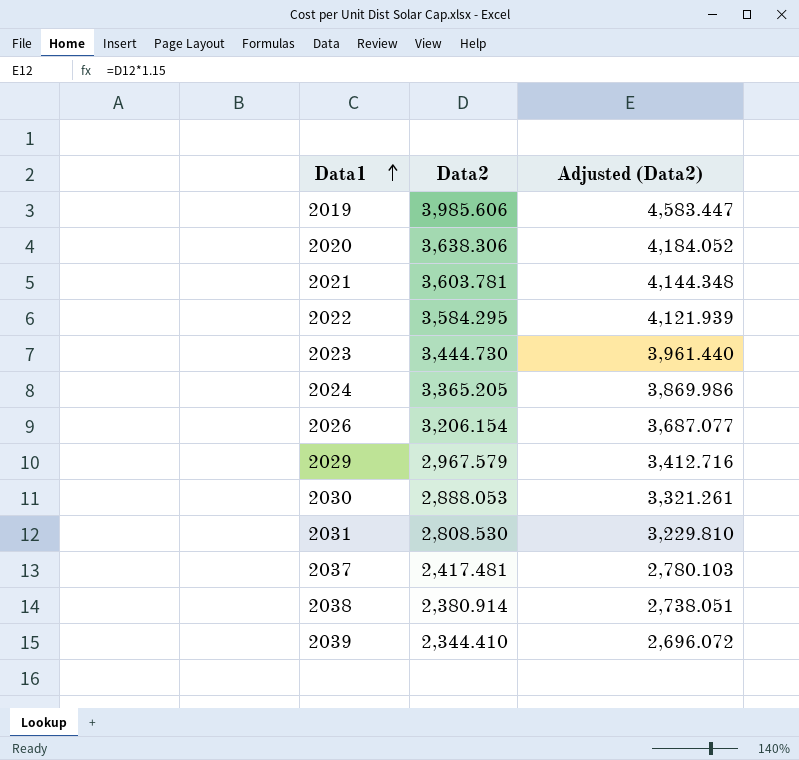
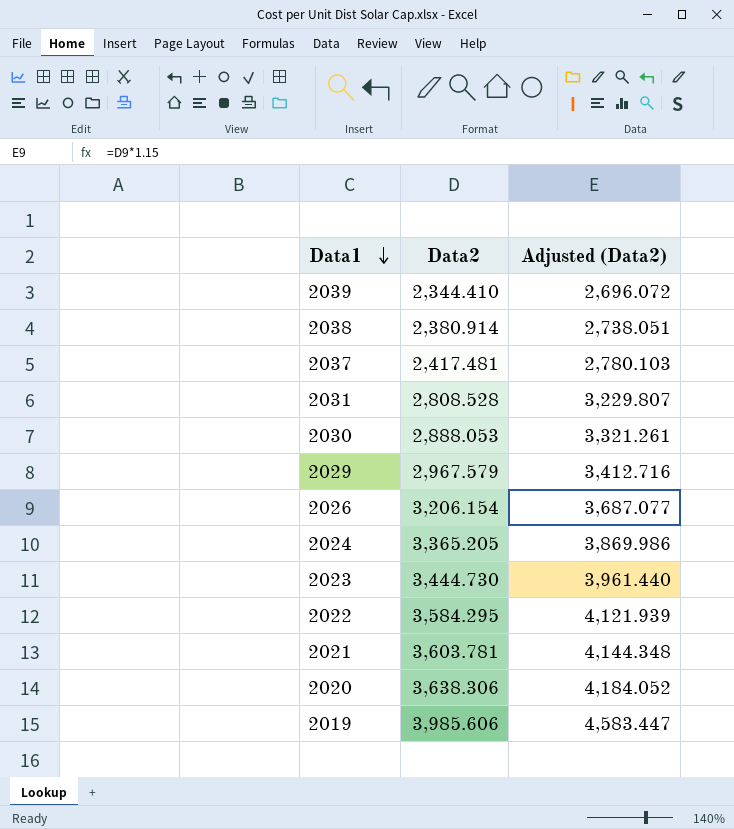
row order: Data1 ascending -> Data1 descending
2031 | Data2: 2,808.530 -> 2,808.528
2031 | Adjusted (Data2): 3,229.810 -> 3,229.807

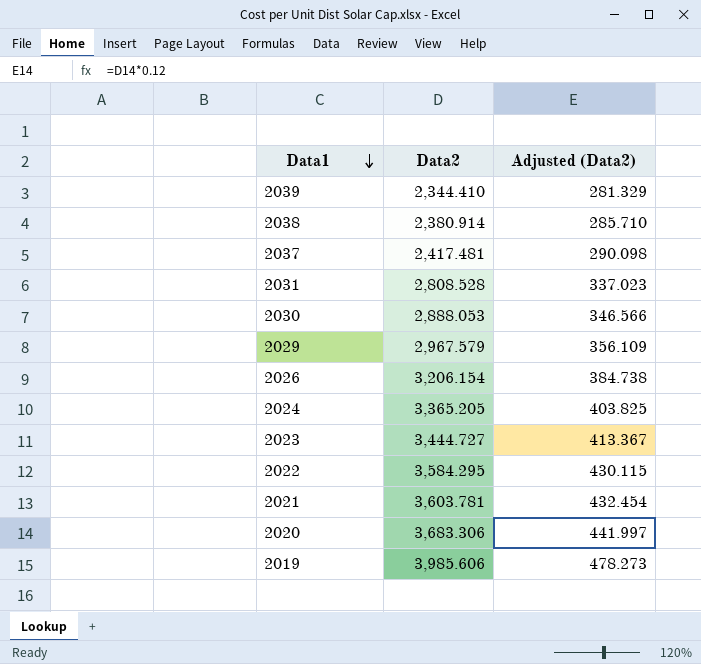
column Adjusted (Data2) | formula: [Data2] * 1.15 -> [Data2] * 0.12
2023 | Data2: 3,444.730 -> 3,444.727
2020 | Data2: 3,638.306 -> 3,683.306

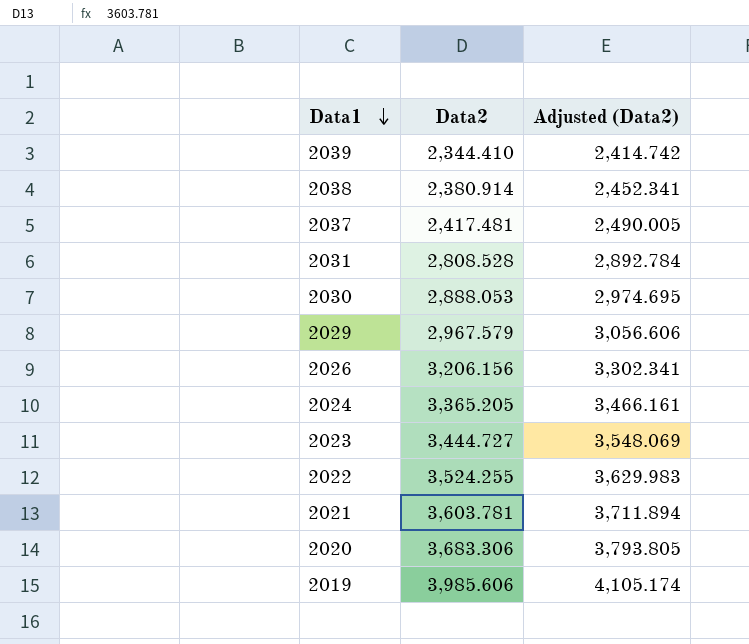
column Adjusted (Data2) | formula: [Data2] * 0.12 -> [Data2] * 1.03
2026 | Data2: 3,206.154 -> 3,206.156
2022 | Data2: 3,584.295 -> 3,524.255

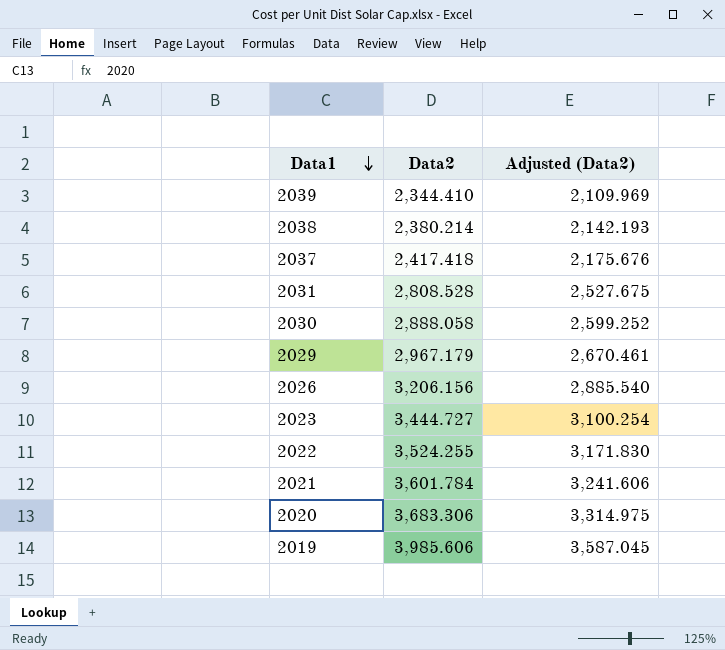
column Adjusted (Data2) | formula: [Data2] * 1.03 -> [Data2] * 0.9
row 2024: 3,365.205 | 3,466.161 -> none
2038 | Data2: 2,380.914 -> 2,380.214
2037 | Data2: 2,417.481 -> 2,417.418
2030 | Data2: 2,888.053 -> 2,888.058
2029 | Data2: 2,967.579 -> 2,967.179
2021 | Data2: 3,603.781 -> 3,601.784

